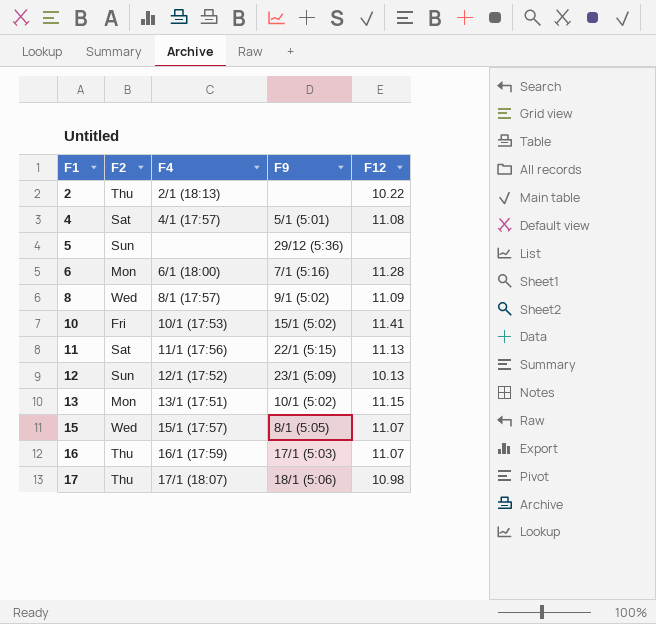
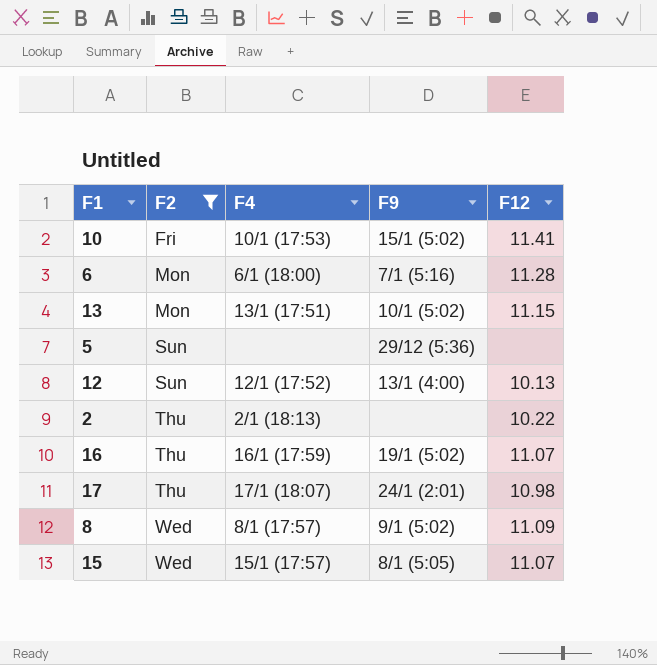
filter: none -> F2 != Sat
row order: F1 ascending -> F2 ascending
12 | F9: 23/1 (5:09) -> 13/1 (4:00)
16 | F9: 17/1 (5:03) -> 19/1 (5:02)
17 | F9: 18/1 (5:06) -> 24/1 (2:01)

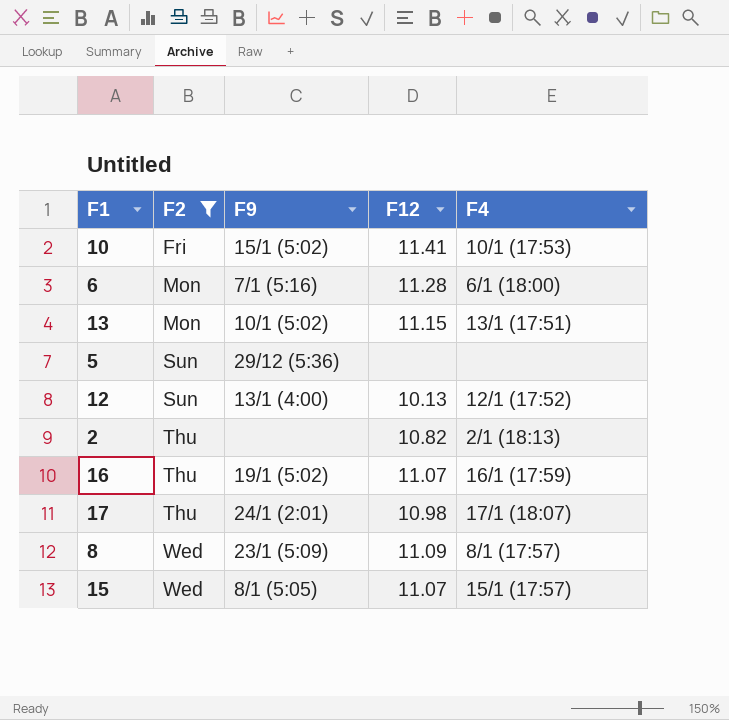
column F4 | position: 3 -> 5
2 | F12: 10.22 -> 10.82
8 | F9: 9/1 (5:02) -> 23/1 (5:09)

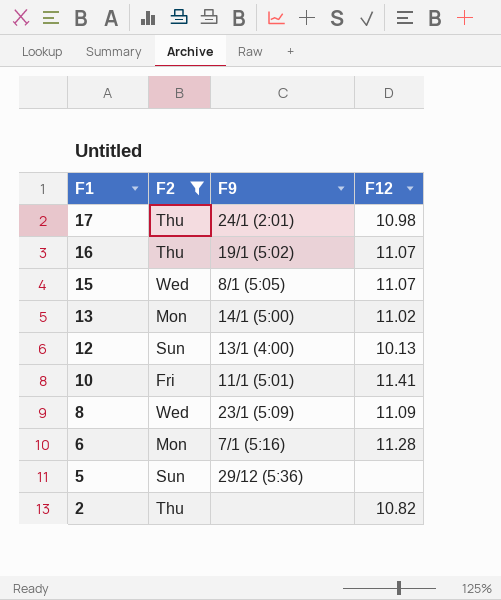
row order: F2 ascending -> F1 descending
column F4 | position: 5 -> none
13 | F9: 10/1 (5:02) -> 14/1 (5:00)
13 | F12: 11.15 -> 11.02
10 | F9: 15/1 (5:02) -> 11/1 (5:01)

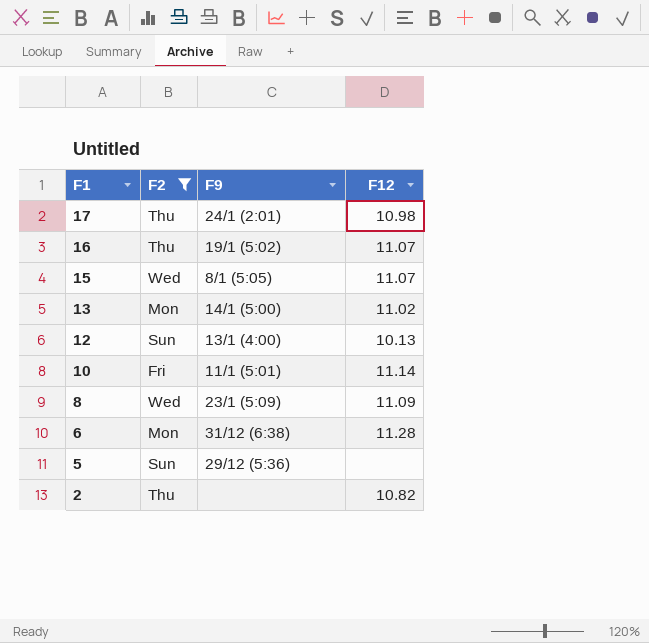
10 | F12: 11.41 -> 11.14
6 | F9: 7/1 (5:16) -> 31/12 (6:38)

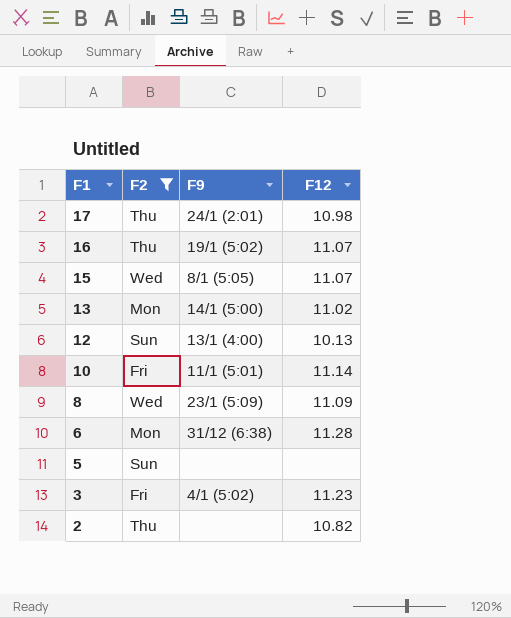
5 | F9: 29/12 (5:36) -> none
row 3: none -> Fri | 4/1 (5:02) | 11.23

